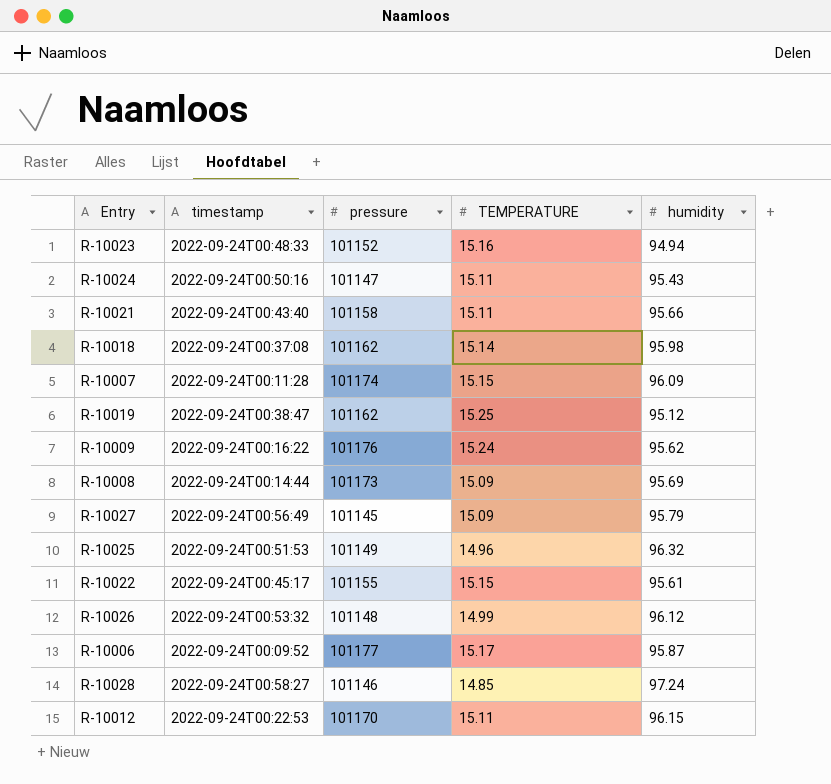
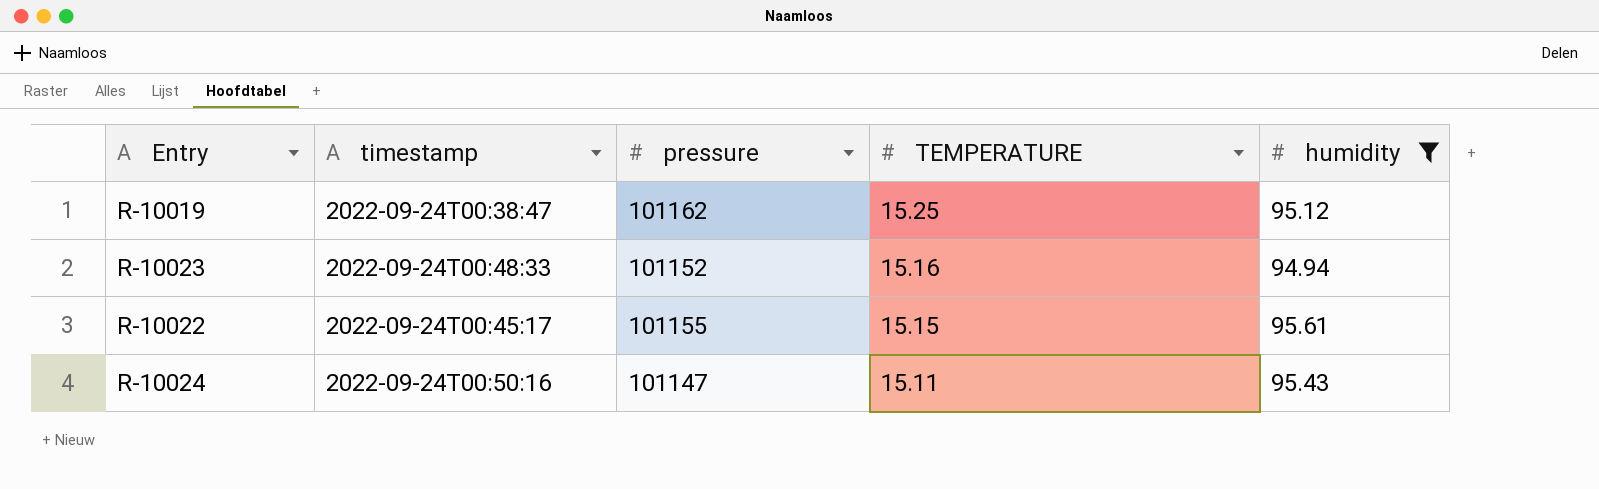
filter: none -> humidity <= 95.61
row order: none -> TEMPERATURE descending

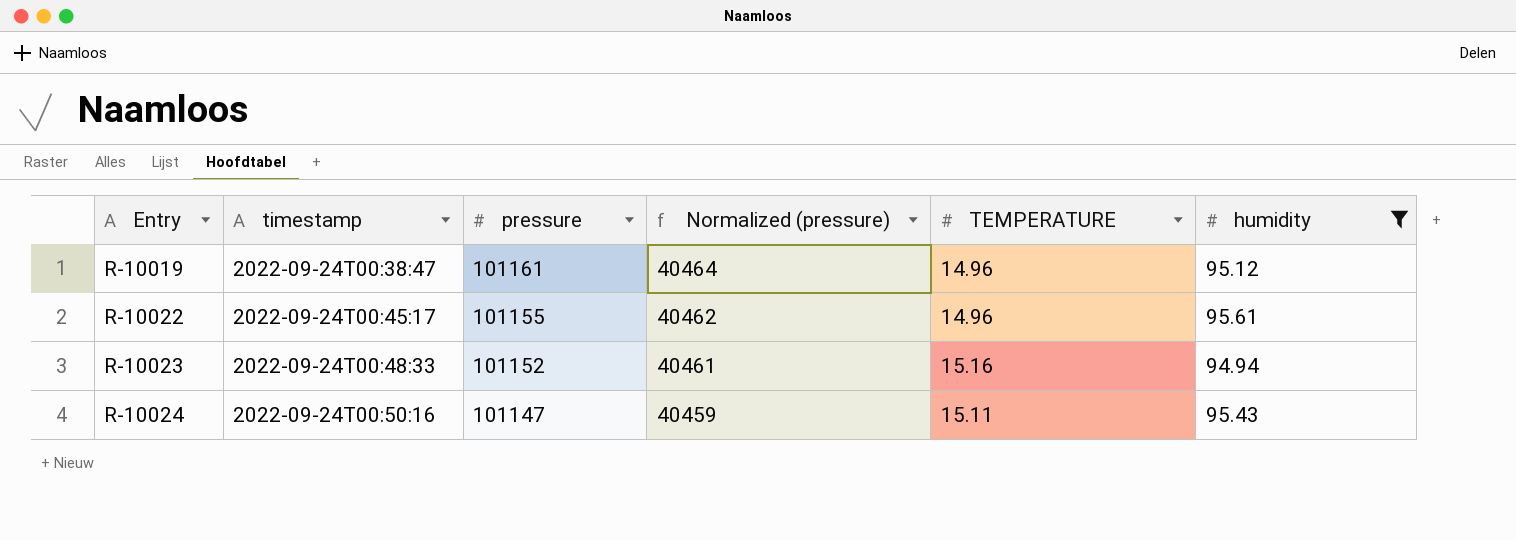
row order: TEMPERATURE descending -> Entry ascending
column Normalized (pressure) | formula: none -> [pressure] * 0.4
R-10019 | pressure: 101162 -> 101161
R-10019 | TEMPERATURE: 15.25 -> 14.96
R-10022 | TEMPERATURE: 15.15 -> 14.96

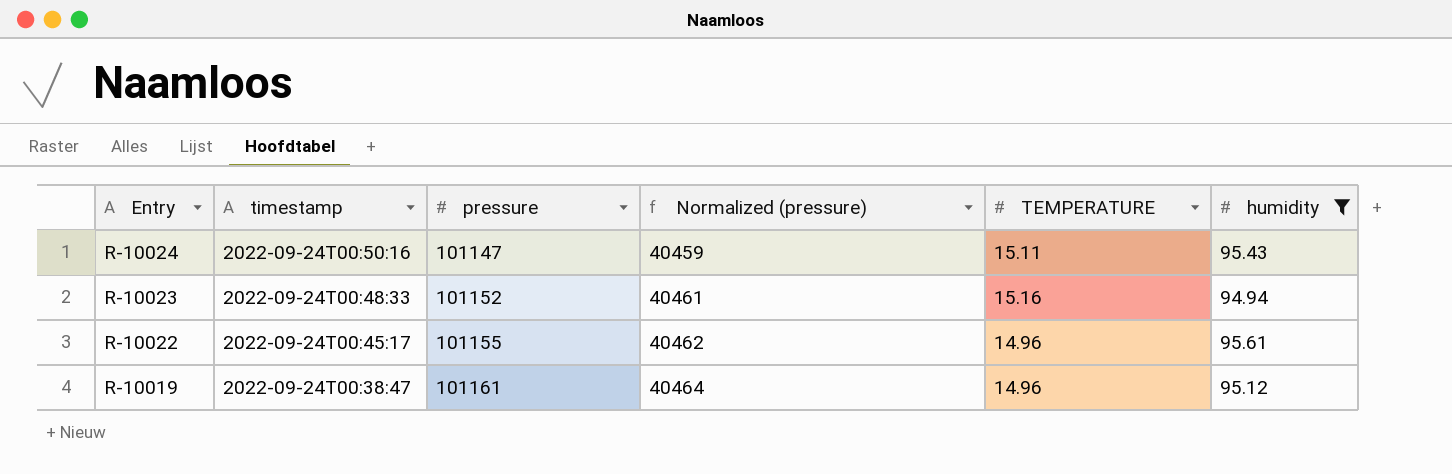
row order: Entry ascending -> Entry descending

